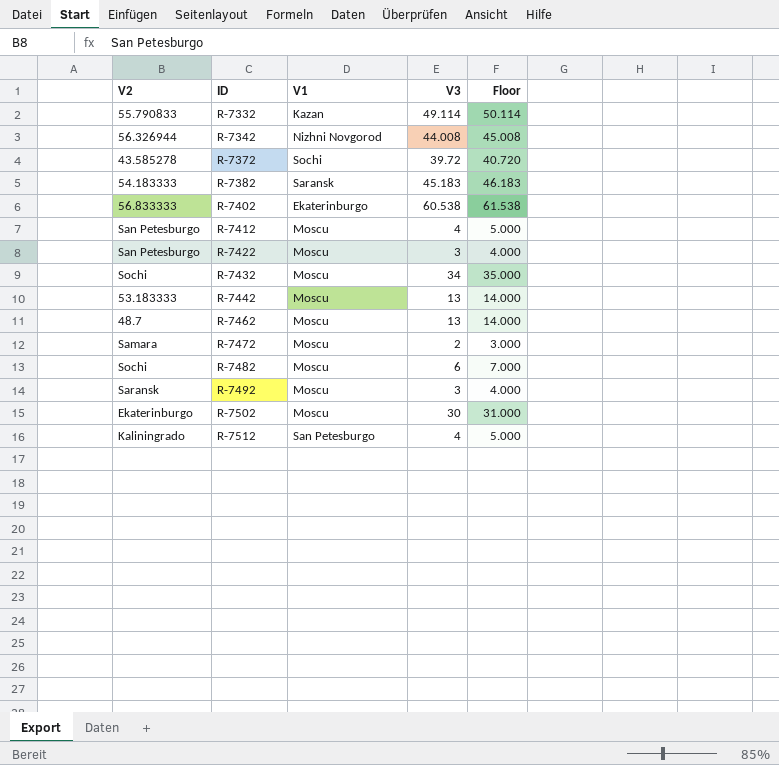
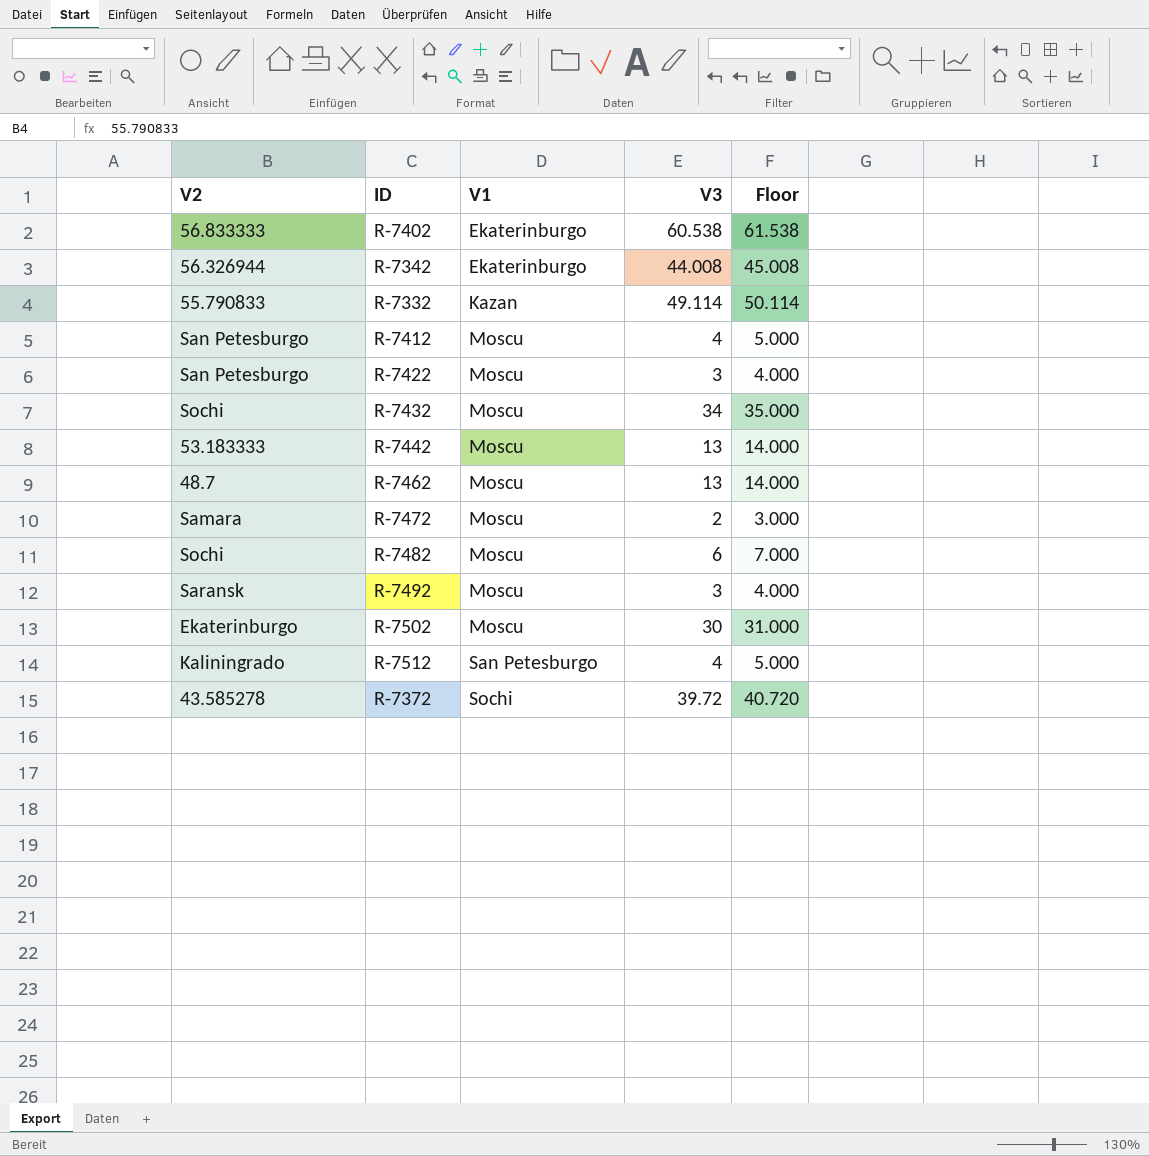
row order: ID ascending -> V1 ascending
row R-7382: 54.183333 | Saransk | 45.183 | 46.183 -> none
R-7342 | V1: Nizhni Novgorod -> Ekaterinburgo

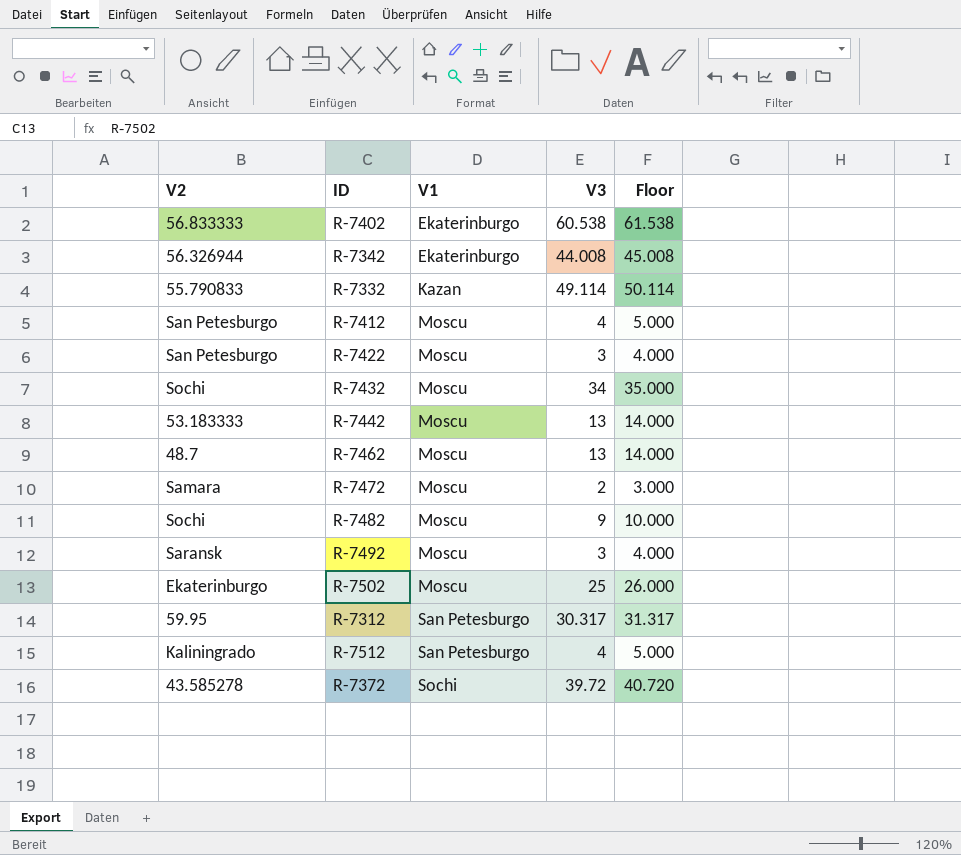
R-7482 | V3: 6 -> 9
R-7482 | Floor: 7.000 -> 10.000
R-7502 | V3: 30 -> 25
R-7502 | Floor: 31.000 -> 26.000
row R-7312: none -> 59.95 | San Petesburgo | 30.317 | 31.317

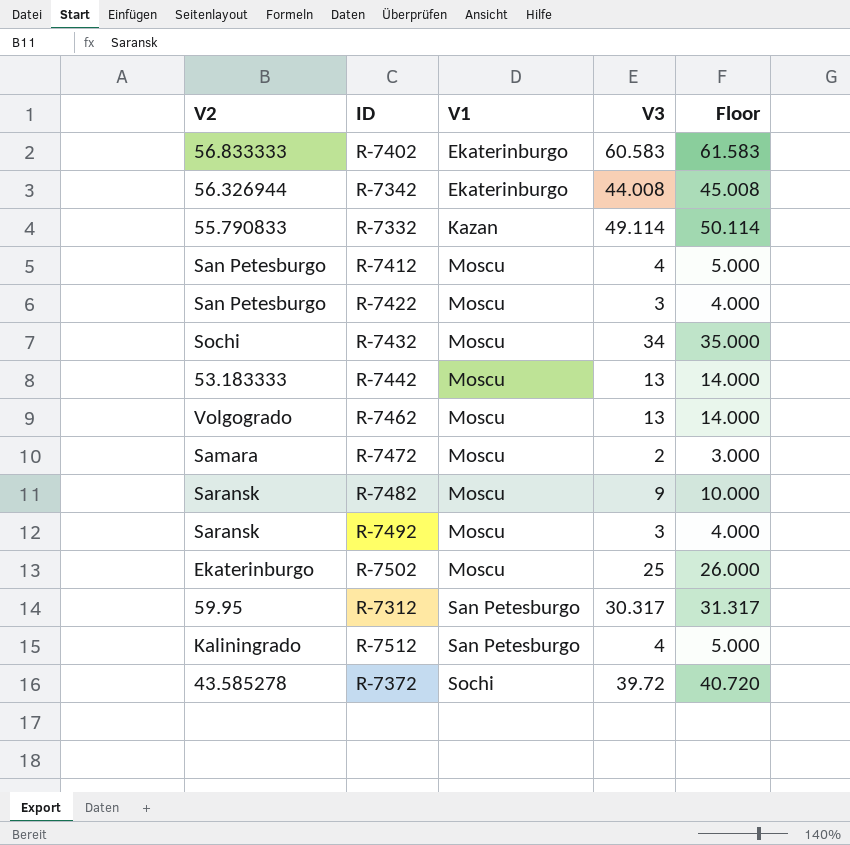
R-7402 | V3: 60.538 -> 60.583
R-7402 | Floor: 61.538 -> 61.583
R-7462 | V2: 48.7 -> Volgogrado
R-7482 | V2: Sochi -> Saransk

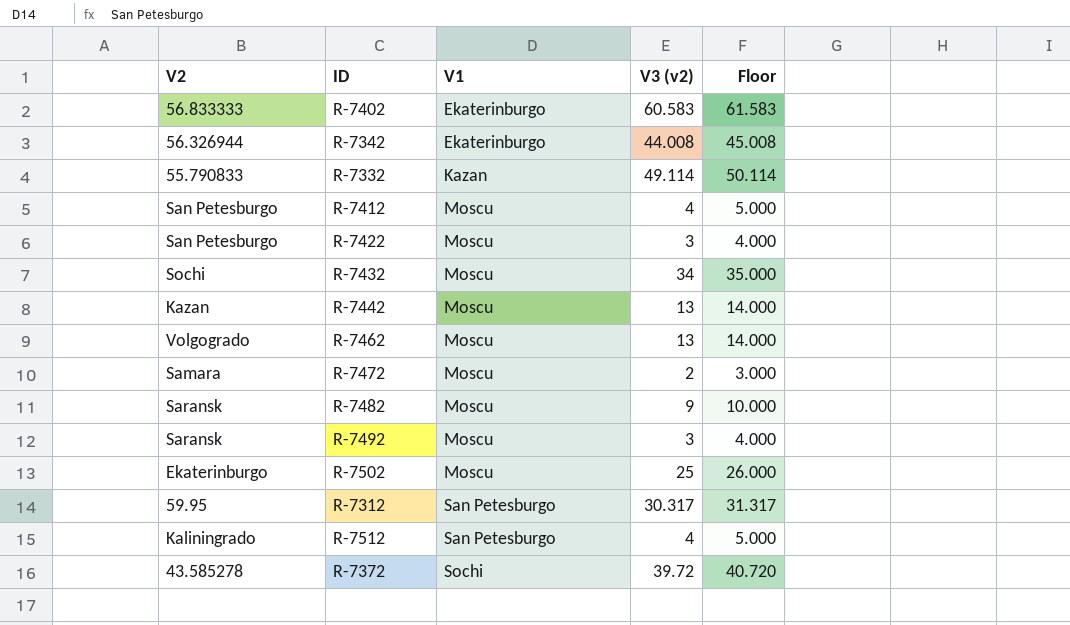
column name: V3 -> V3 (v2)
R-7442 | V2: 53.183333 -> Kazan

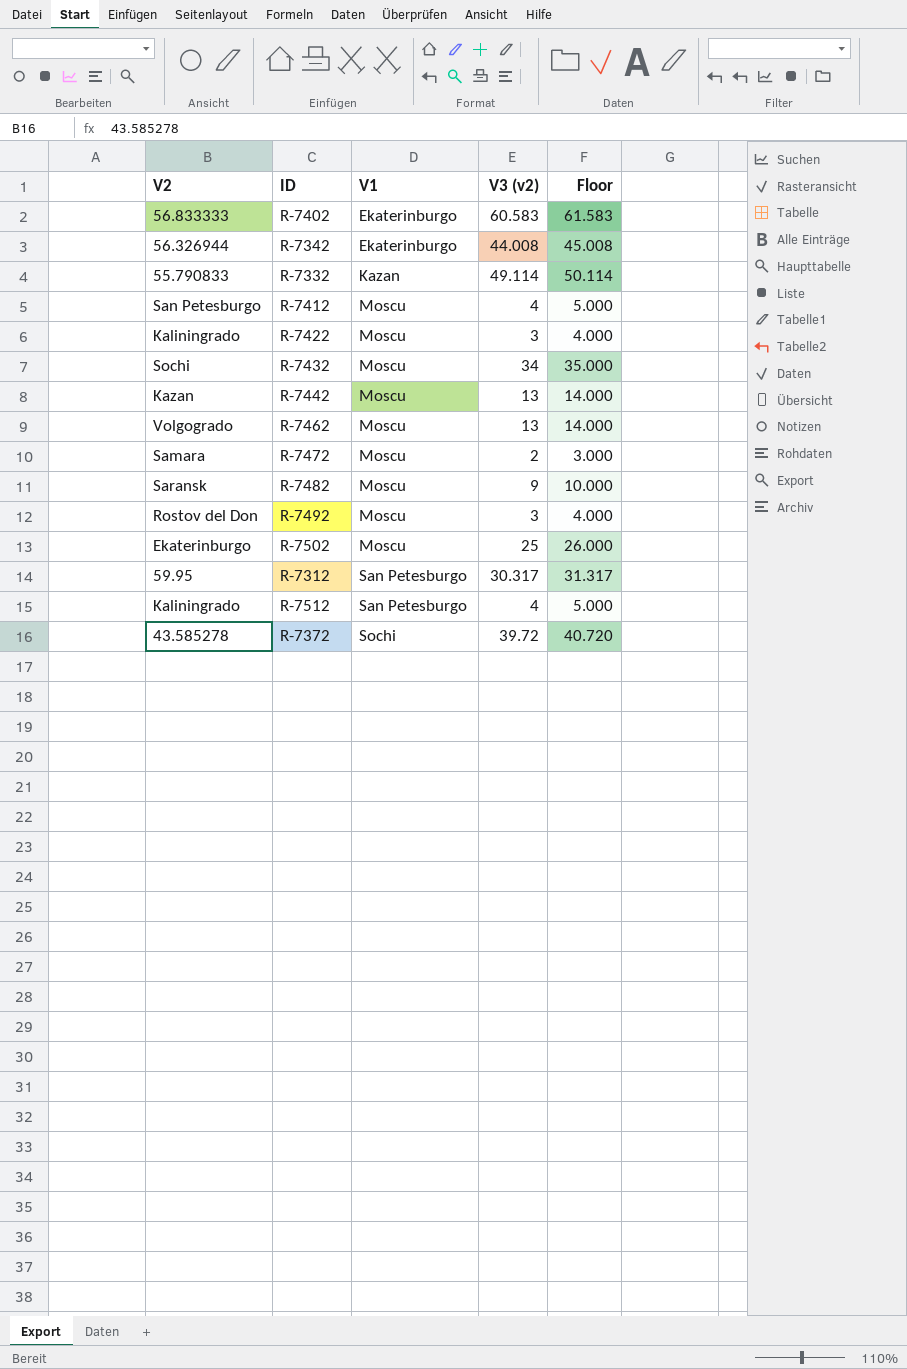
R-7422 | V2: San Petesburgo -> Kaliningrado
R-7492 | V2: Saransk -> Rostov del Don

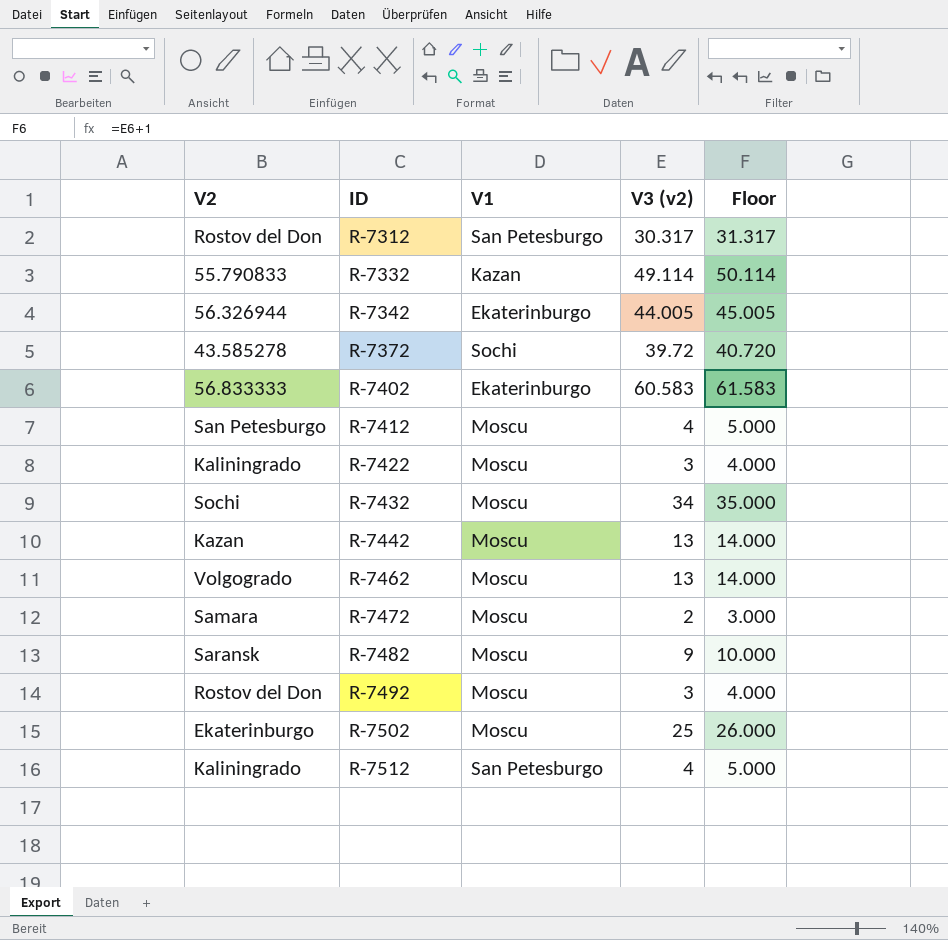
row order: V1 ascending -> ID ascending
R-7312 | V2: 59.95 -> Rostov del Don
R-7342 | V3 (v2): 44.008 -> 44.005
R-7342 | Floor: 45.008 -> 45.005

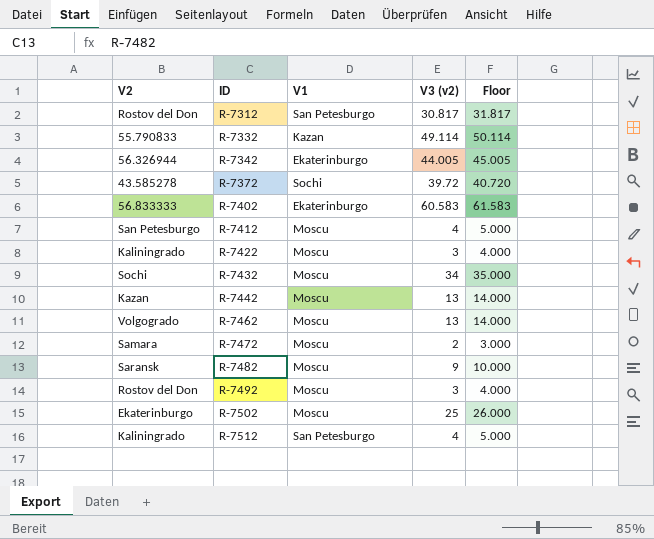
R-7312 | V3 (v2): 30.317 -> 30.817
R-7312 | Floor: 31.317 -> 31.817

